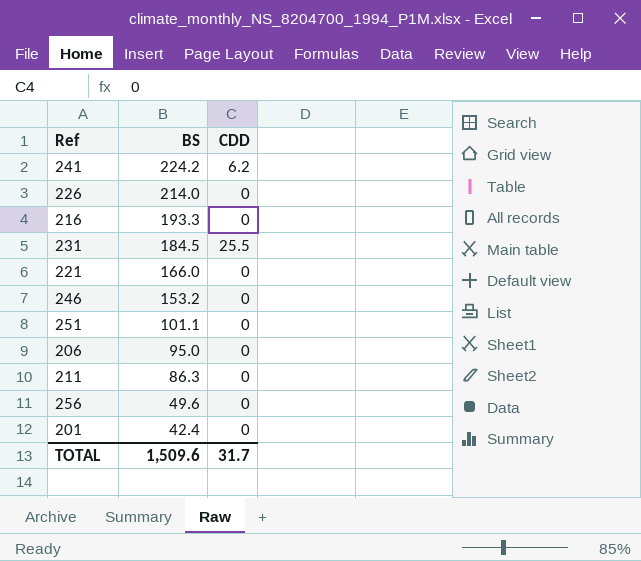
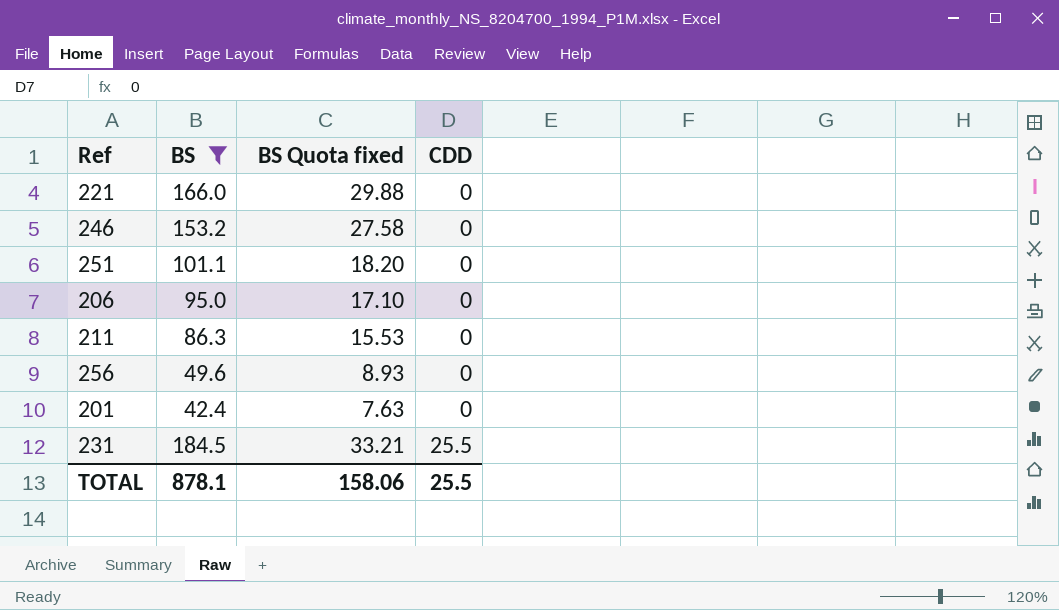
filter: none -> BS <= 184.5
row order: BS descending -> CDD ascending
column BS Quota fixed | formula: none -> [BS] * 0.18
TOTAL | BS: 1,509.6 -> 878.1
TOTAL | CDD: 31.7 -> 25.5

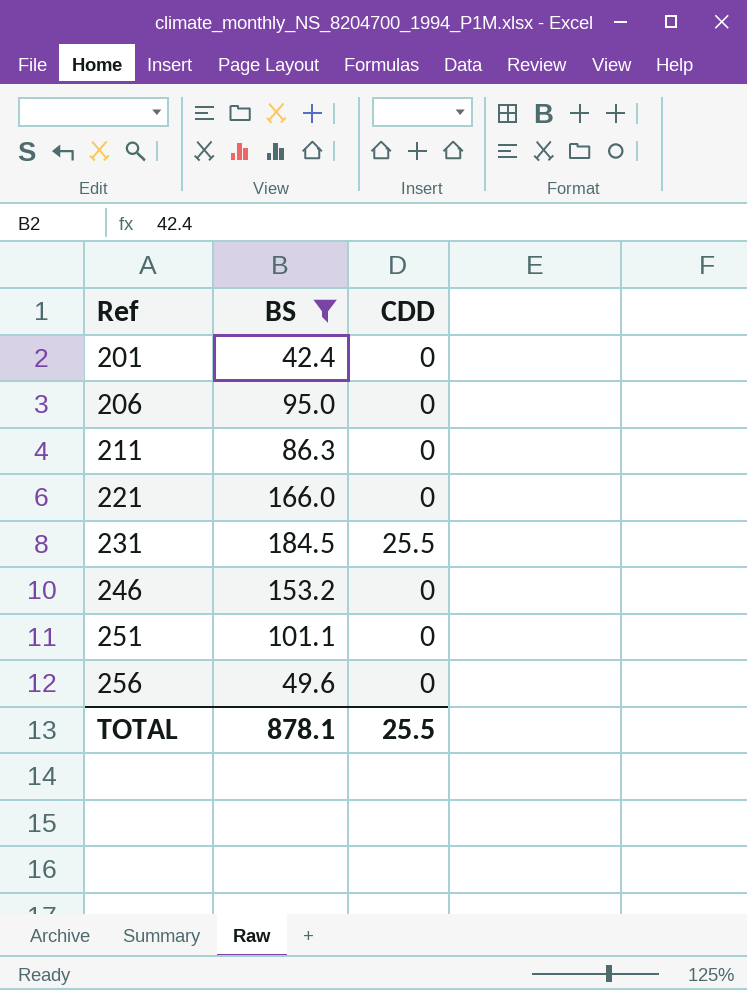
row order: CDD ascending -> Ref ascending
column BS Quota fixed | formula: [BS] * 0.18 -> none

